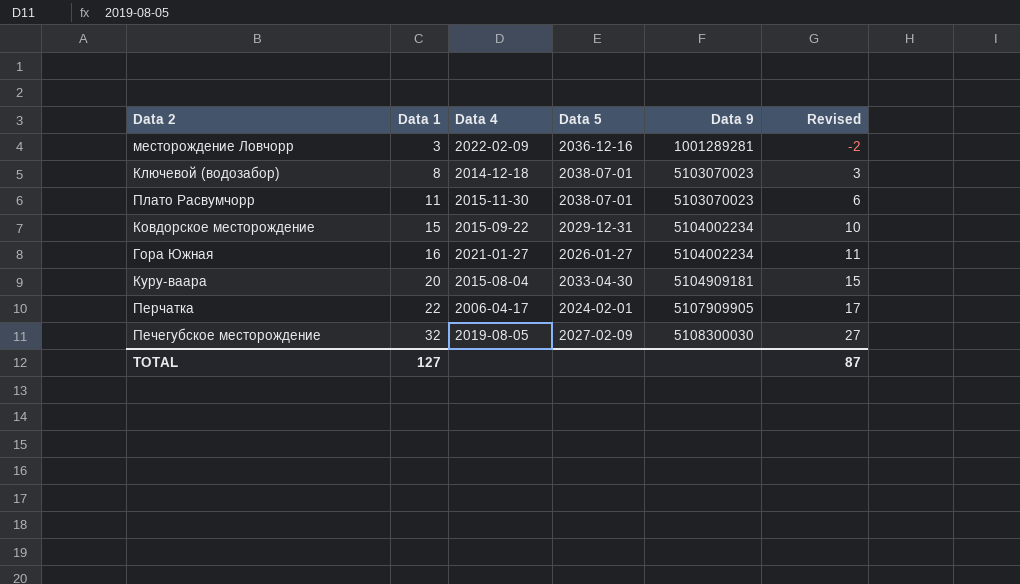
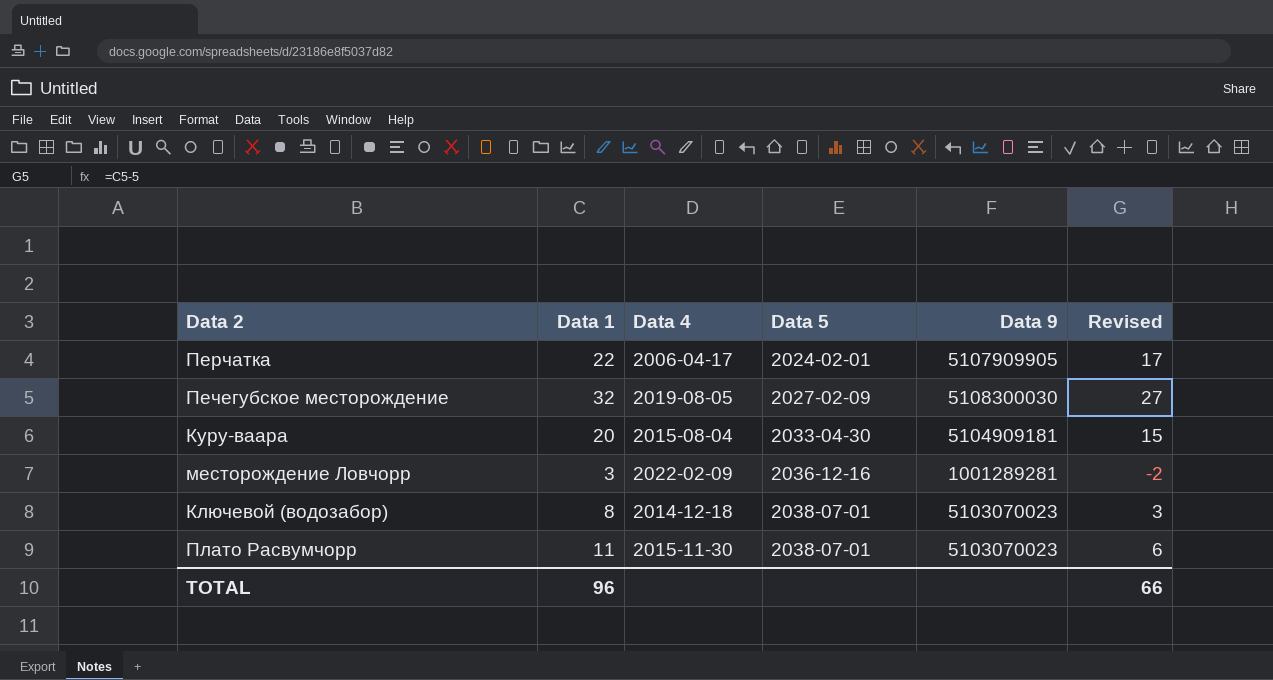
row order: Data 1 ascending -> Data 5 ascending
row Ковдорское месторождение: 15 | 2015-09-22 | 2029-12-31 | 5104002234 | 10 -> none
row Гора Южная: 16 | 2021-01-27 | 2026-01-27 | 5104002234 | 11 -> none
TOTAL | Data 1: 127 -> 96
TOTAL | Revised: 87 -> 66

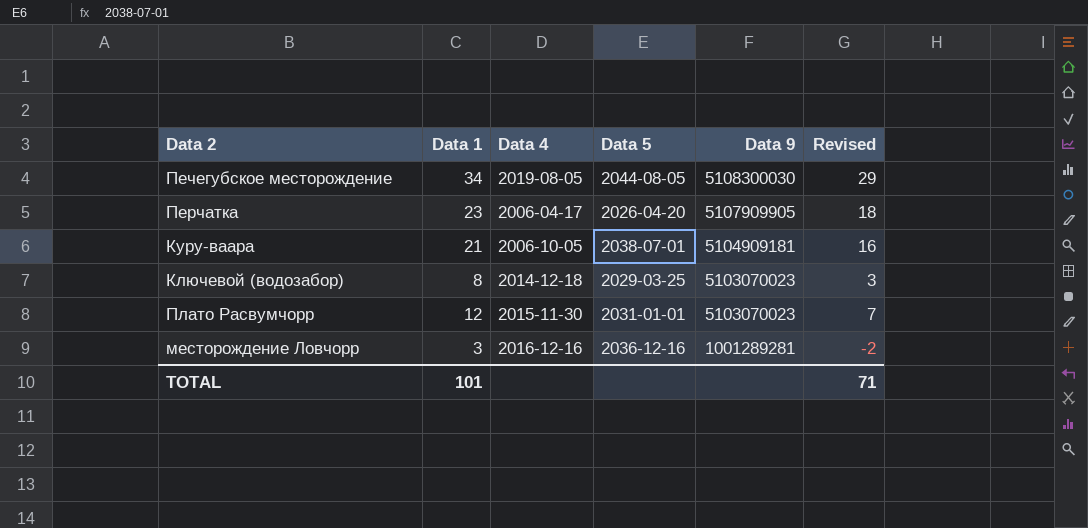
row order: Data 5 ascending -> Data 9 descending
Печегубское месторождение | Data 1: 32 -> 34
Печегубское месторождение | Data 5: 2027-02-09 -> 2044-08-05
Печегубское месторождение | Revised: 27 -> 29
Перчатка | Data 1: 22 -> 23
Перчатка | Data 5: 2024-02-01 -> 2026-04-20
Перчатка | Revised: 17 -> 18
Куру-ваара | Data 1: 20 -> 21
Куру-ваара | Data 4: 2015-08-04 -> 2006-10-05
Куру-ваара | Data 5: 2033-04-30 -> 2038-07-01
Куру-ваара | Revised: 15 -> 16
Ключевой (водозабор) | Data 5: 2038-07-01 -> 2029-03-25
Плато Расвумчорр | Data 1: 11 -> 12
Плато Расвумчорр | Data 5: 2038-07-01 -> 2031-01-01
Плато Расвумчорр | Revised: 6 -> 7
месторождение Ловчорр | Data 4: 2022-02-09 -> 2016-12-16
TOTAL | Data 1: 96 -> 101
TOTAL | Revised: 66 -> 71

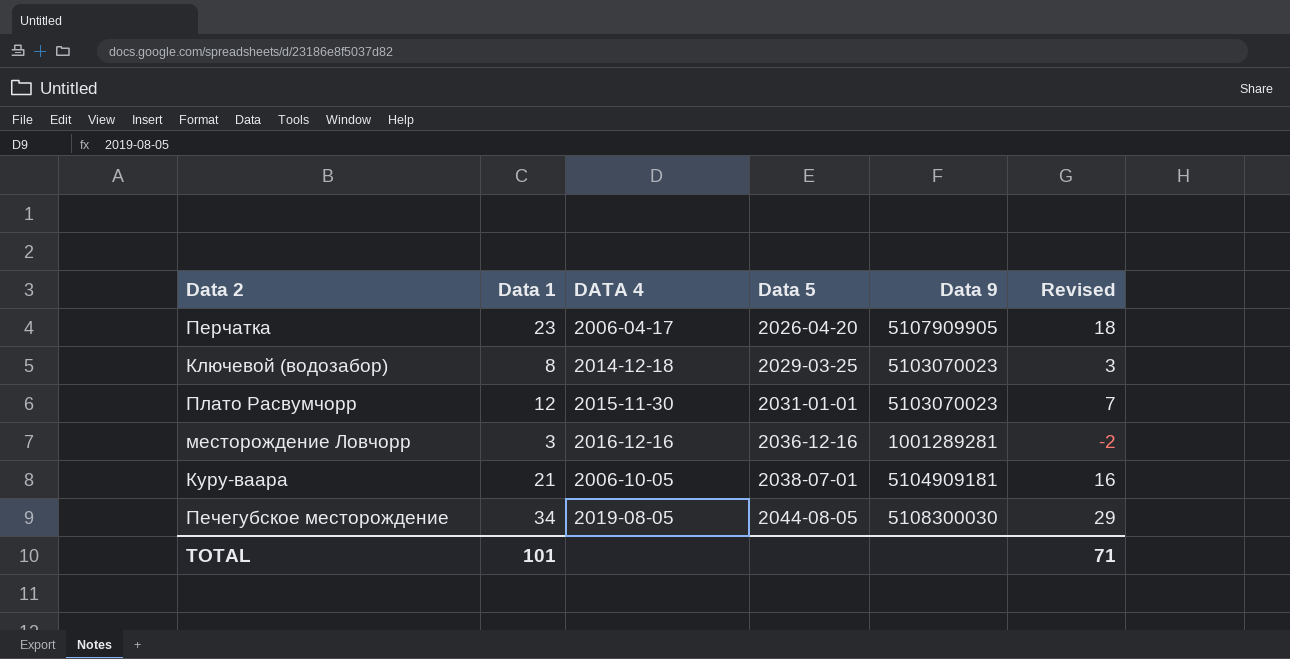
row order: Data 9 descending -> Data 5 ascending
column name: Data 4 -> DATA 4

